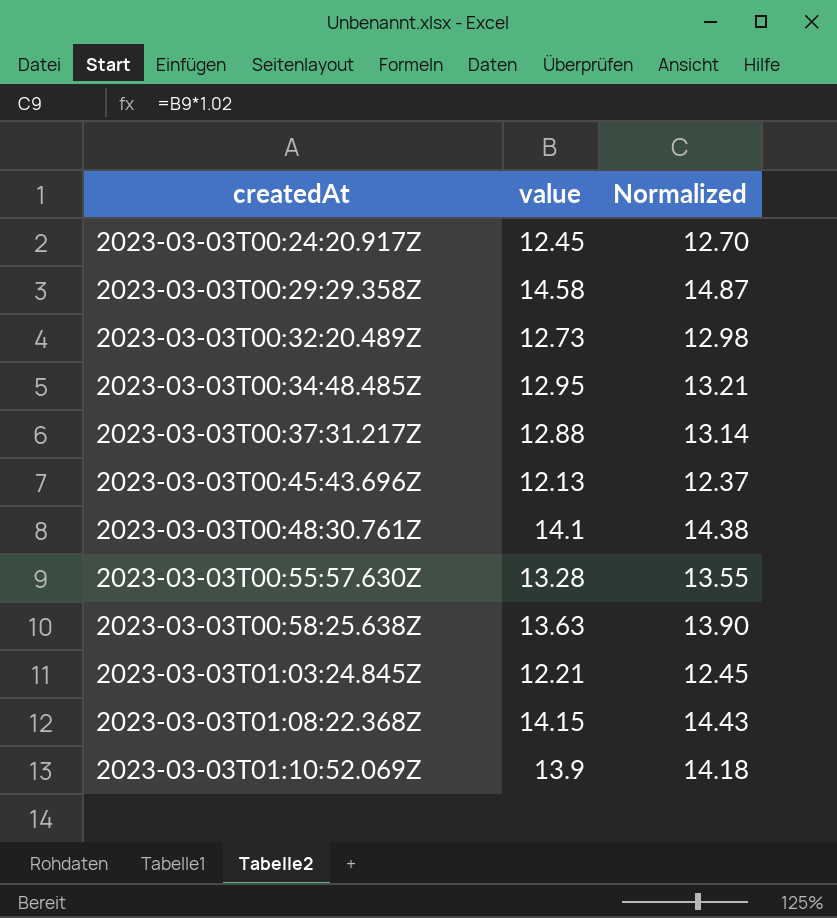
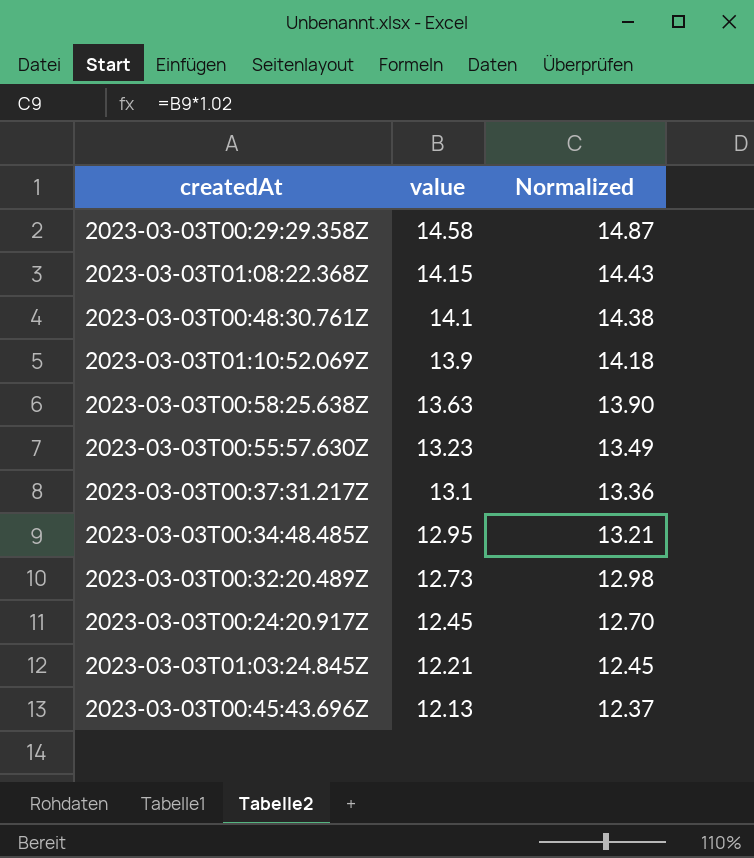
row order: createdAt ascending -> value descending
2023-03-03T00:55:57.630Z | value: 13.28 -> 13.23
2023-03-03T00:55:57.630Z | Normalized: 13.55 -> 13.49
2023-03-03T00:37:31.217Z | value: 12.88 -> 13.1
2023-03-03T00:37:31.217Z | Normalized: 13.14 -> 13.36

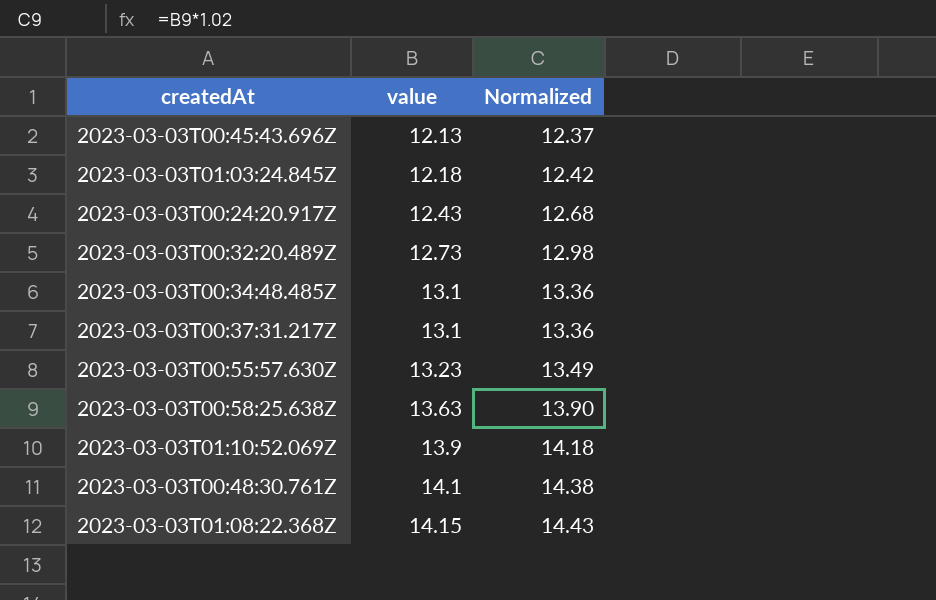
row order: value descending -> value ascending
row 2023-03-03T00:29:29.358Z: 14.58 | 14.87 -> none
2023-03-03T01:03:24.845Z | value: 12.21 -> 12.18
2023-03-03T01:03:24.845Z | Normalized: 12.45 -> 12.42
2023-03-03T00:24:20.917Z | value: 12.45 -> 12.43
2023-03-03T00:24:20.917Z | Normalized: 12.70 -> 12.68
2023-03-03T00:34:48.485Z | value: 12.95 -> 13.1
2023-03-03T00:34:48.485Z | Normalized: 13.21 -> 13.36

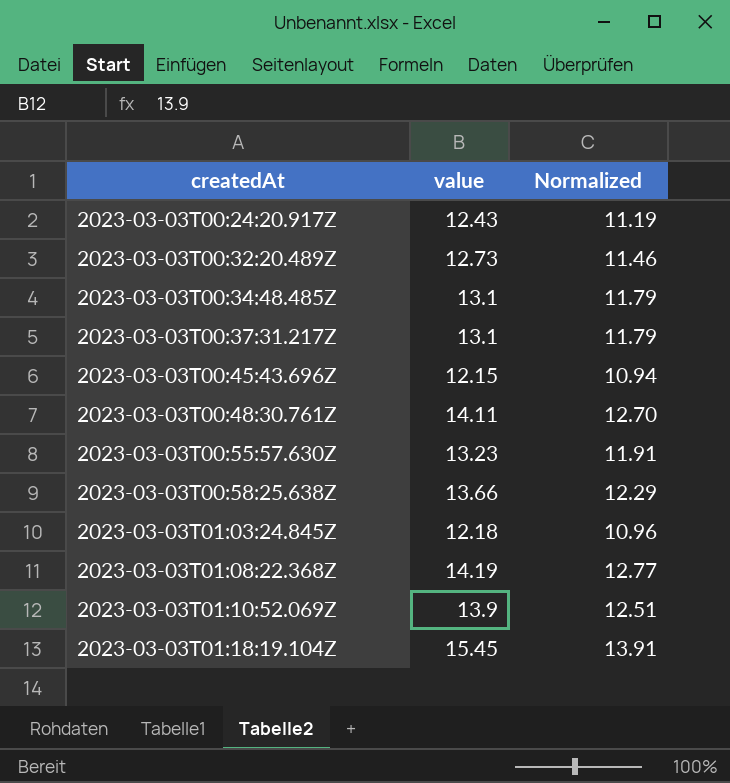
row order: value ascending -> createdAt ascending
column Normalized | formula: [value] * 1.02 -> [value] * 0.9
2023-03-03T00:45:43.696Z | value: 12.13 -> 12.15
2023-03-03T00:48:30.761Z | value: 14.1 -> 14.11
2023-03-03T00:58:25.638Z | value: 13.63 -> 13.66
2023-03-03T01:08:22.368Z | value: 14.15 -> 14.19
row 2023-03-03T01:18:19.104Z: none -> 15.45 | 13.91

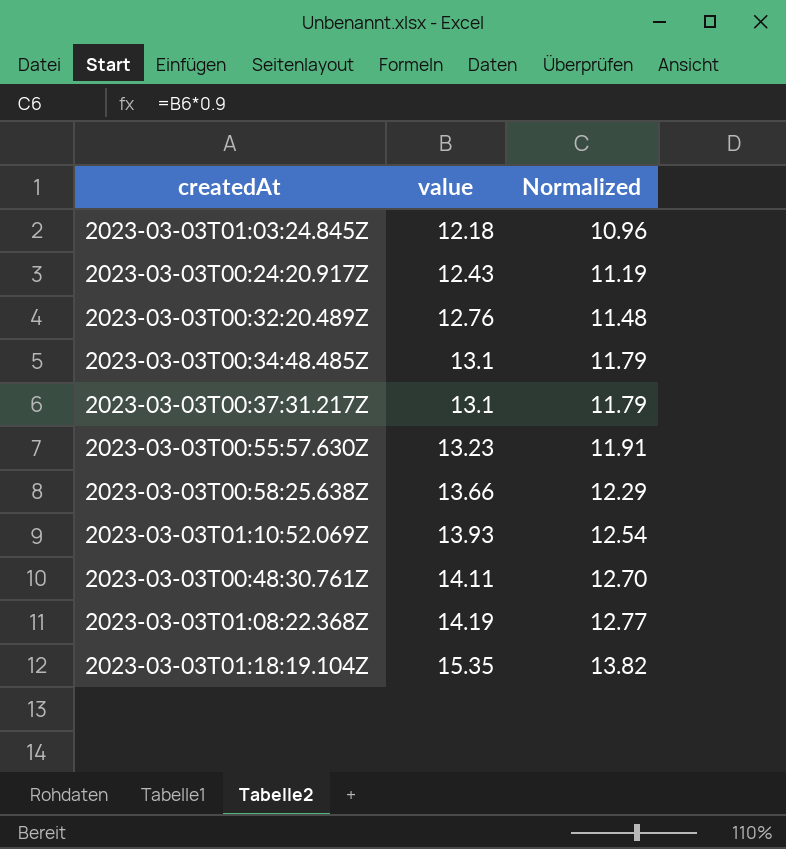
row order: createdAt ascending -> value ascending
row 2023-03-03T00:45:43.696Z: 12.15 | 10.94 -> none
2023-03-03T00:32:20.489Z | value: 12.73 -> 12.76
2023-03-03T00:32:20.489Z | Normalized: 11.46 -> 11.48
2023-03-03T01:10:52.069Z | value: 13.9 -> 13.93
2023-03-03T01:10:52.069Z | Normalized: 12.51 -> 12.54
2023-03-03T01:18:19.104Z | value: 15.45 -> 15.35
2023-03-03T01:18:19.104Z | Normalized: 13.91 -> 13.82

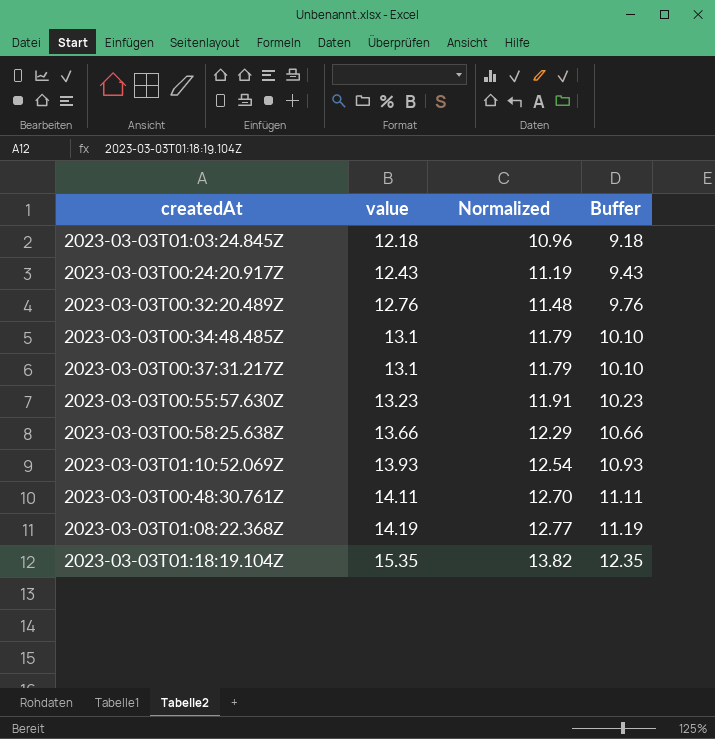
column Buffer | formula: none -> [value] - 3

